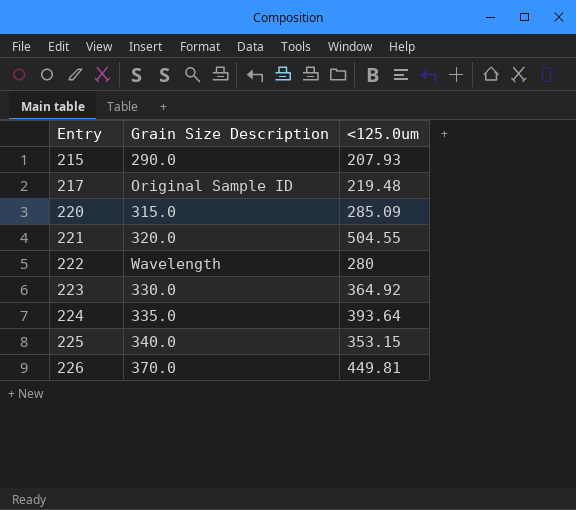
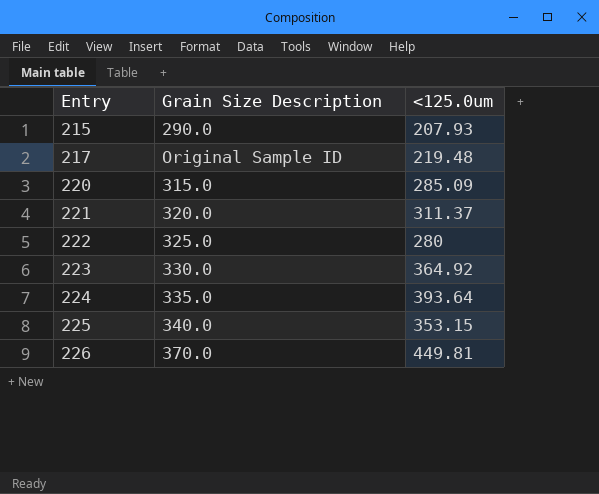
221 | <125.0um: 504.55 -> 311.37
222 | Grain Size Description: Wavelength -> 325.0

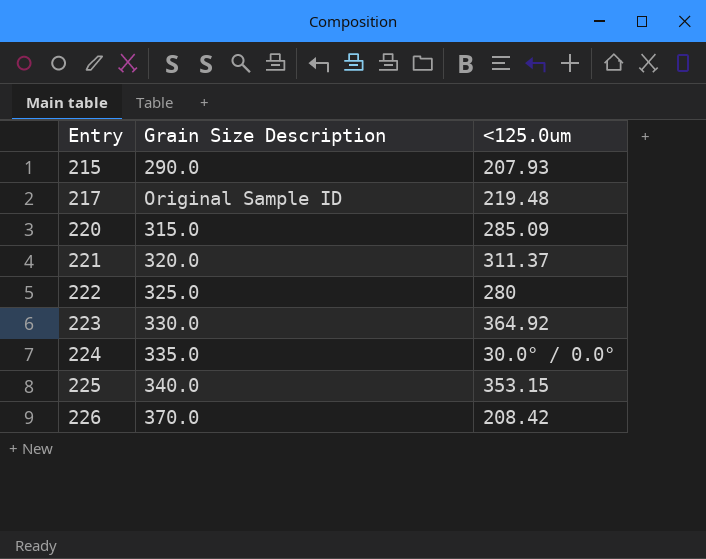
224 | <125.0um: 393.64 -> 30.0° / 0.0°
226 | <125.0um: 449.81 -> 208.42

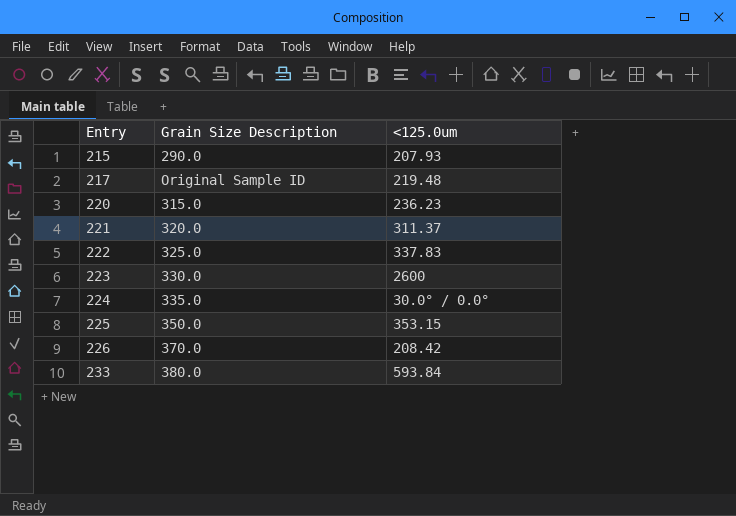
220 | <125.0um: 285.09 -> 236.23
222 | <125.0um: 280 -> 337.83
223 | <125.0um: 364.92 -> 2600
225 | Grain Size Description: 340.0 -> 350.0
row 233: none -> 380.0 | 593.84

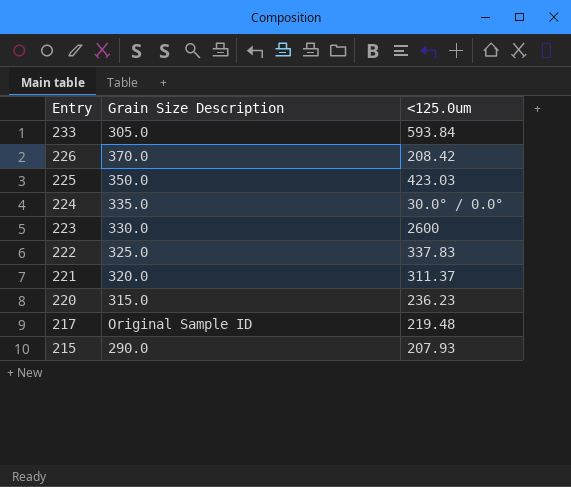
row order: Entry ascending -> Entry descending
233 | Grain Size Description: 380.0 -> 305.0
225 | <125.0um: 353.15 -> 423.03

